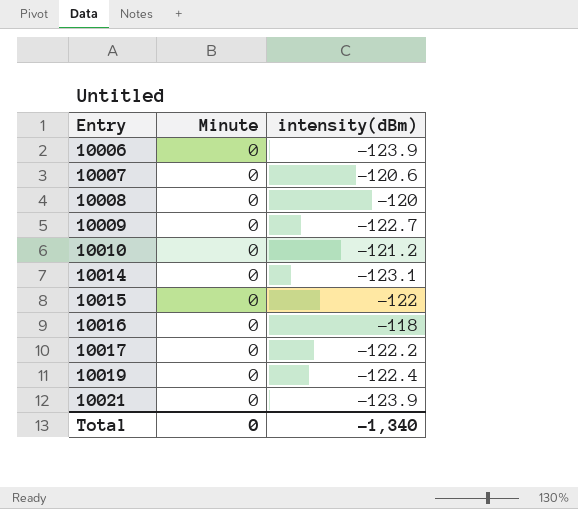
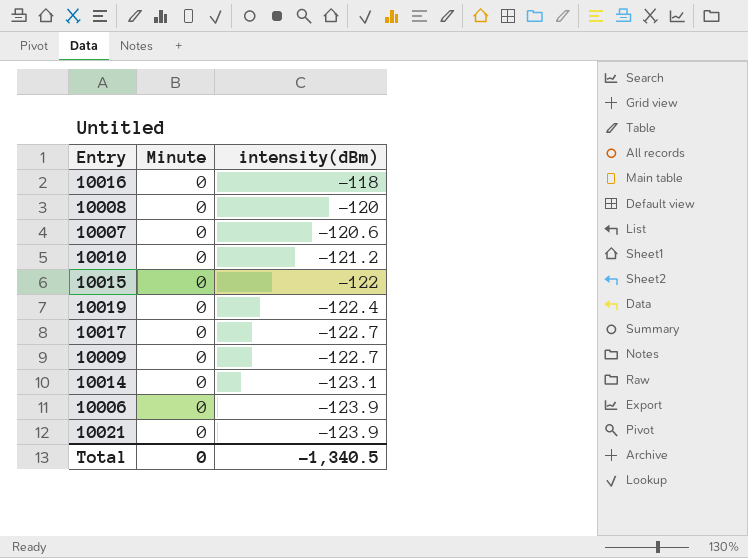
row order: Entry ascending -> intensity(dBm) descending
10017 | intensity(dBm): -122.2 -> -122.7
Total | intensity(dBm): -1,340 -> -1,340.5

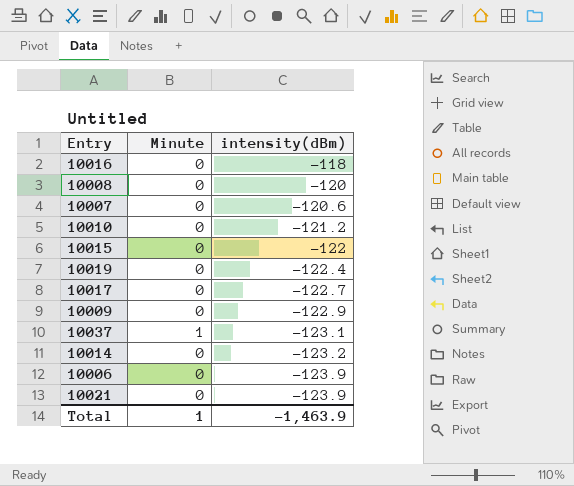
10009 | intensity(dBm): -122.7 -> -122.9
row 10037: none -> 1 | -123.1
10014 | intensity(dBm): -123.1 -> -123.2
Total | Minute: 0 -> 1
Total | intensity(dBm): -1,340.5 -> -1,463.9

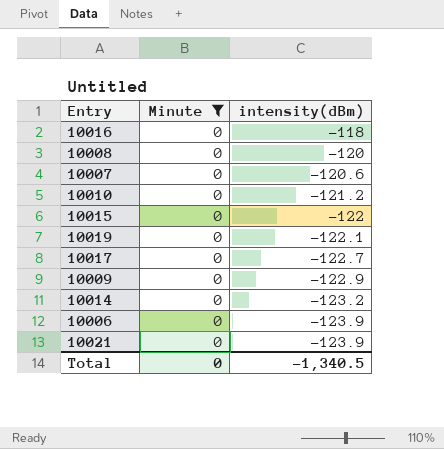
filter: none -> Minute = 0
10019 | intensity(dBm): -122.4 -> -122.1
Total | Minute: 1 -> 0
Total | intensity(dBm): -1,463.9 -> -1,340.5

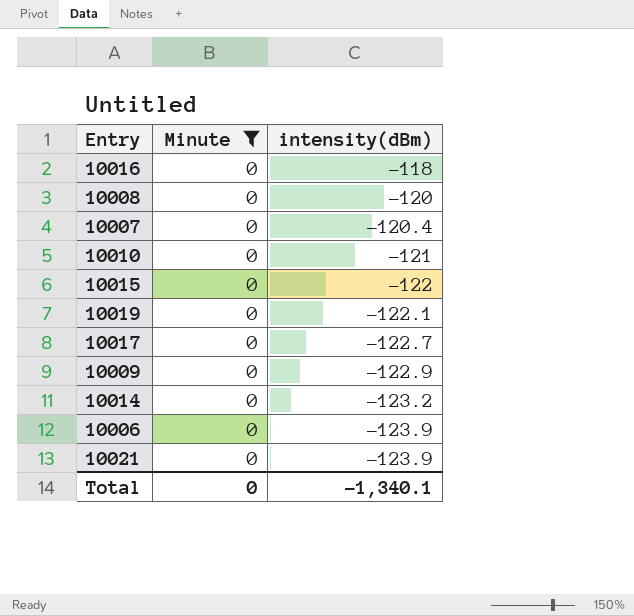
10007 | intensity(dBm): -120.6 -> -120.4
10010 | intensity(dBm): -121.2 -> -121
Total | intensity(dBm): -1,340.5 -> -1,340.1

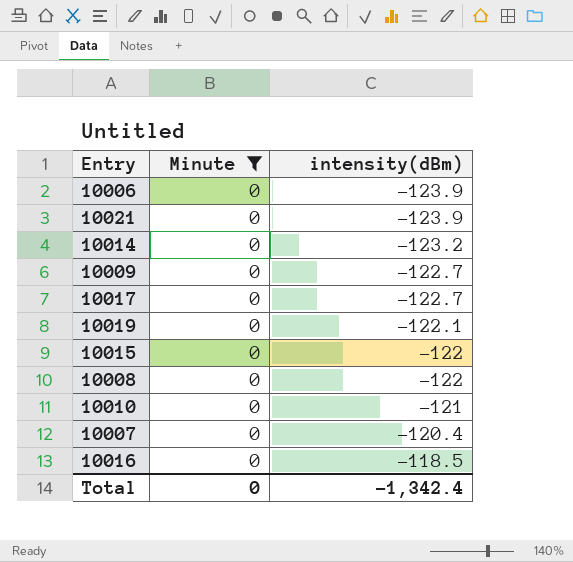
row order: intensity(dBm) descending -> intensity(dBm) ascending
10009 | intensity(dBm): -122.9 -> -122.7
10008 | intensity(dBm): -120 -> -122
10016 | intensity(dBm): -118 -> -118.5
Total | intensity(dBm): -1,340.1 -> -1,342.4

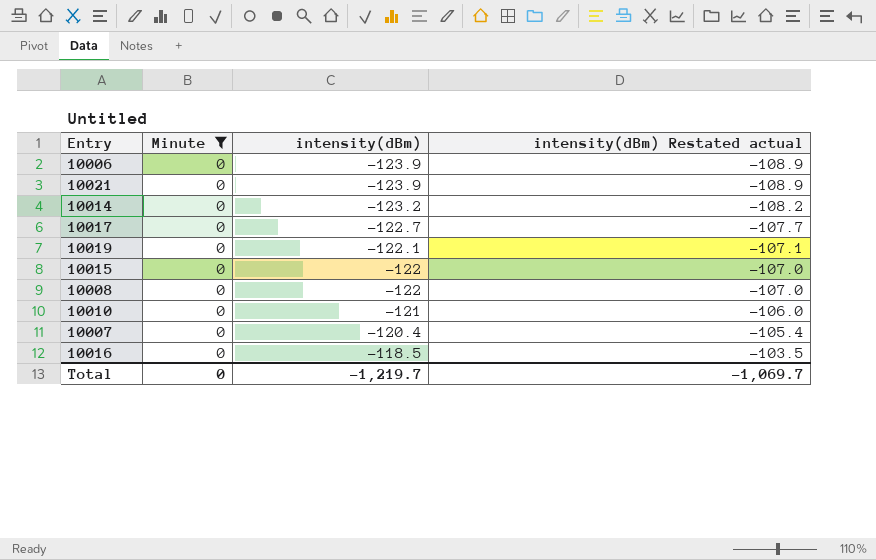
column intensity(dBm) Restated actual | formula: none -> [intensity(dBm)] + 15
row 10009: 0 | -122.7 -> none
Total | intensity(dBm): -1,342.4 -> -1,219.7

